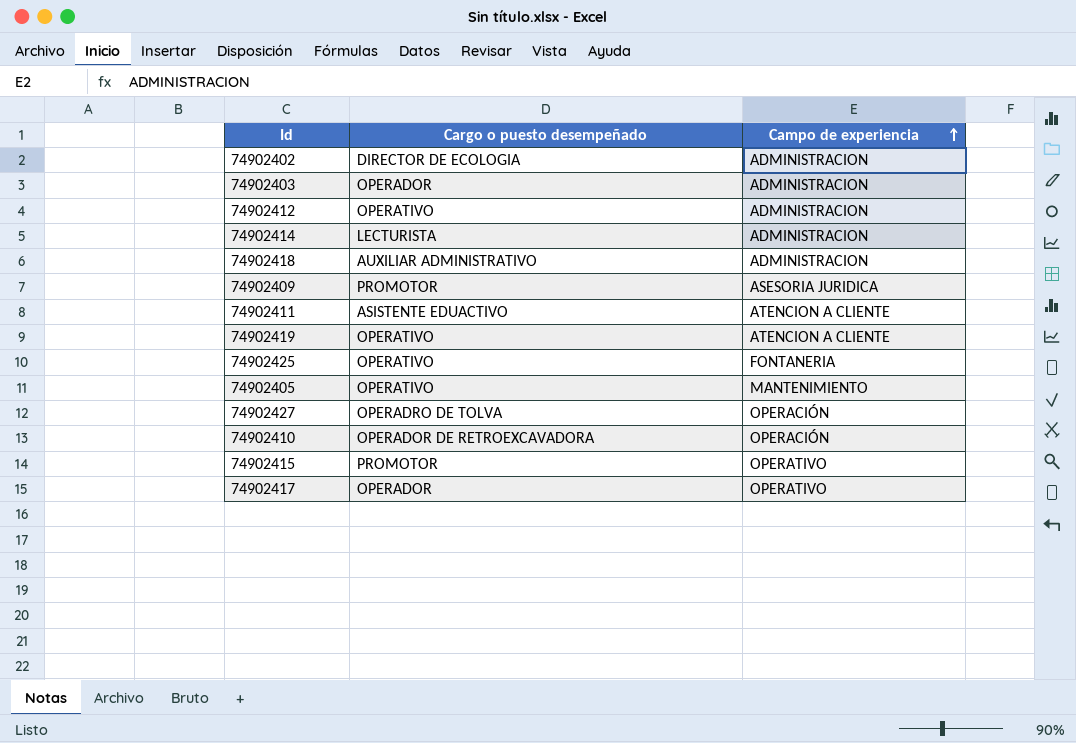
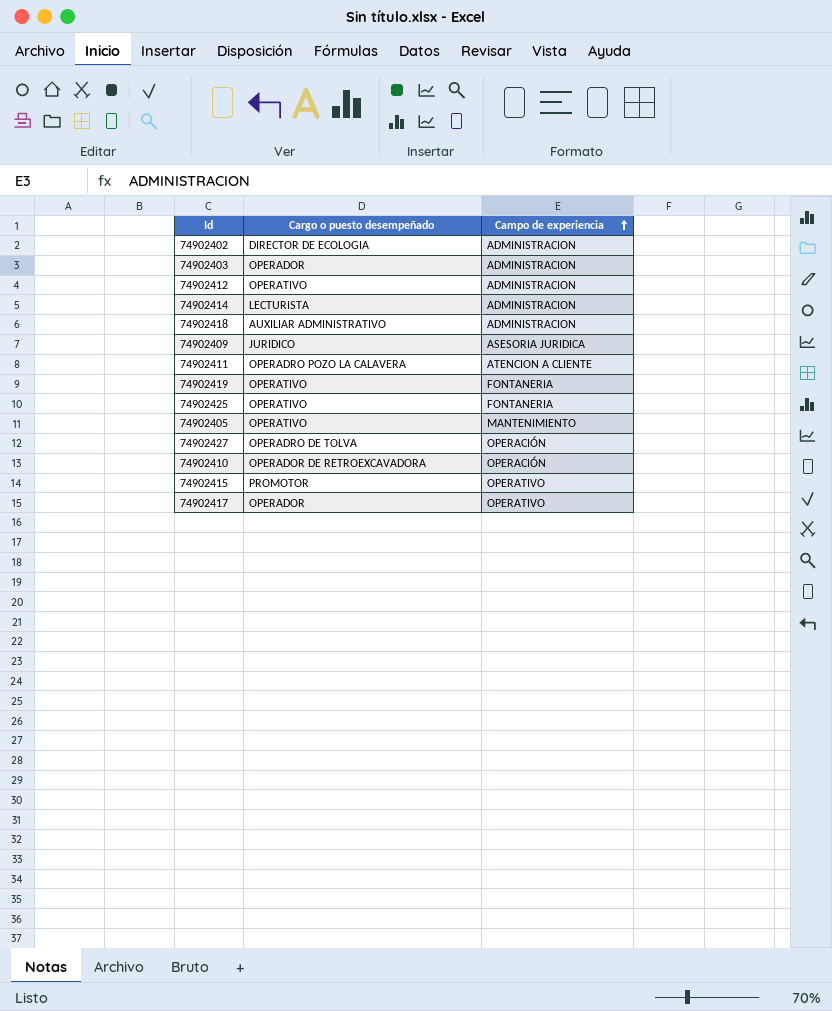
74902409 | Cargo o puesto desempeñado: PROMOTOR -> JURIDICO
74902411 | Cargo o puesto desempeñado: ASISTENTE EDUACTIVO -> OPERADRO POZO LA CALAVERA
74902419 | Campo de experiencia: ATENCION A CLIENTE -> FONTANERIA

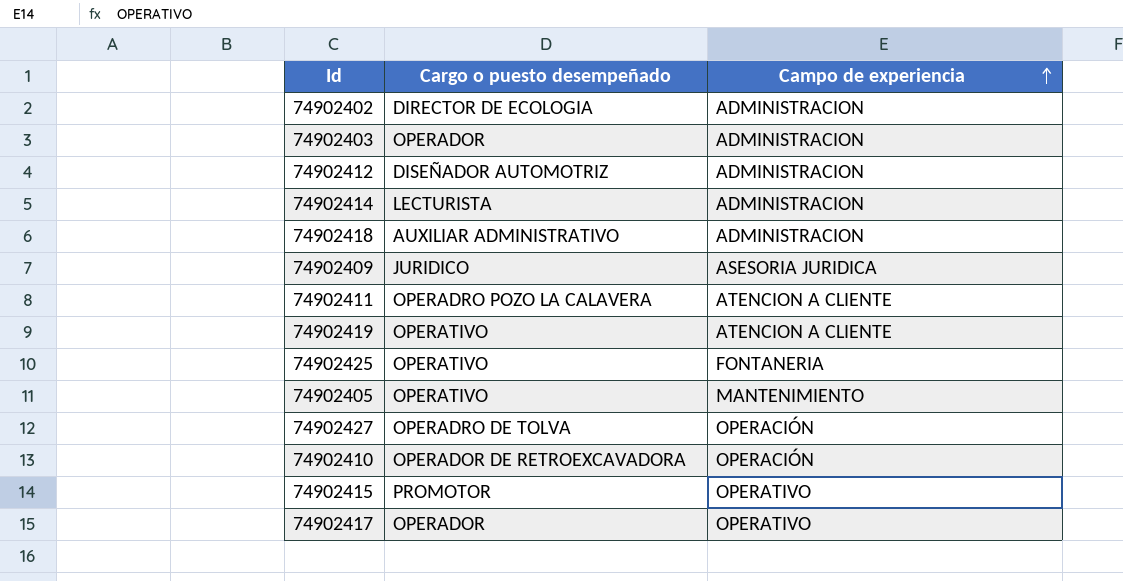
74902412 | Cargo o puesto desempeñado: OPERATIVO -> DISEÑADOR AUTOMOTRIZ
74902419 | Campo de experiencia: FONTANERIA -> ATENCION A CLIENTE

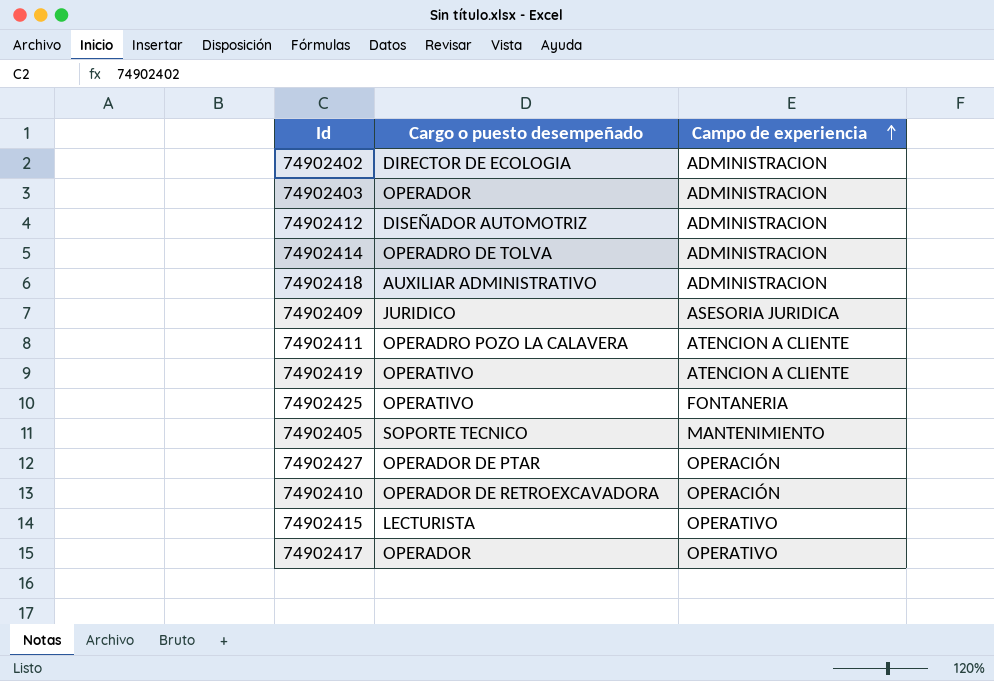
74902414 | Cargo o puesto desempeñado: LECTURISTA -> OPERADRO DE TOLVA
74902405 | Cargo o puesto desempeñado: OPERATIVO -> SOPORTE TECNICO
74902427 | Cargo o puesto desempeñado: OPERADRO DE TOLVA -> OPERADOR DE PTAR
74902415 | Cargo o puesto desempeñado: PROMOTOR -> LECTURISTA

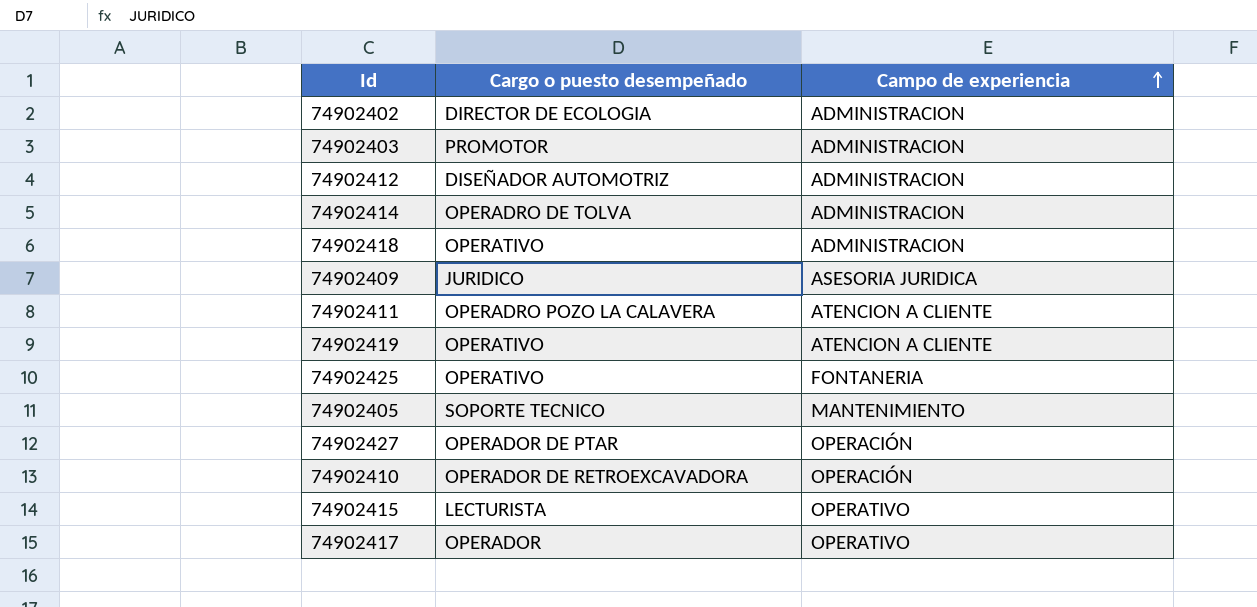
74902403 | Cargo o puesto desempeñado: OPERADOR -> PROMOTOR
74902418 | Cargo o puesto desempeñado: AUXILIAR ADMINISTRATIVO -> OPERATIVO

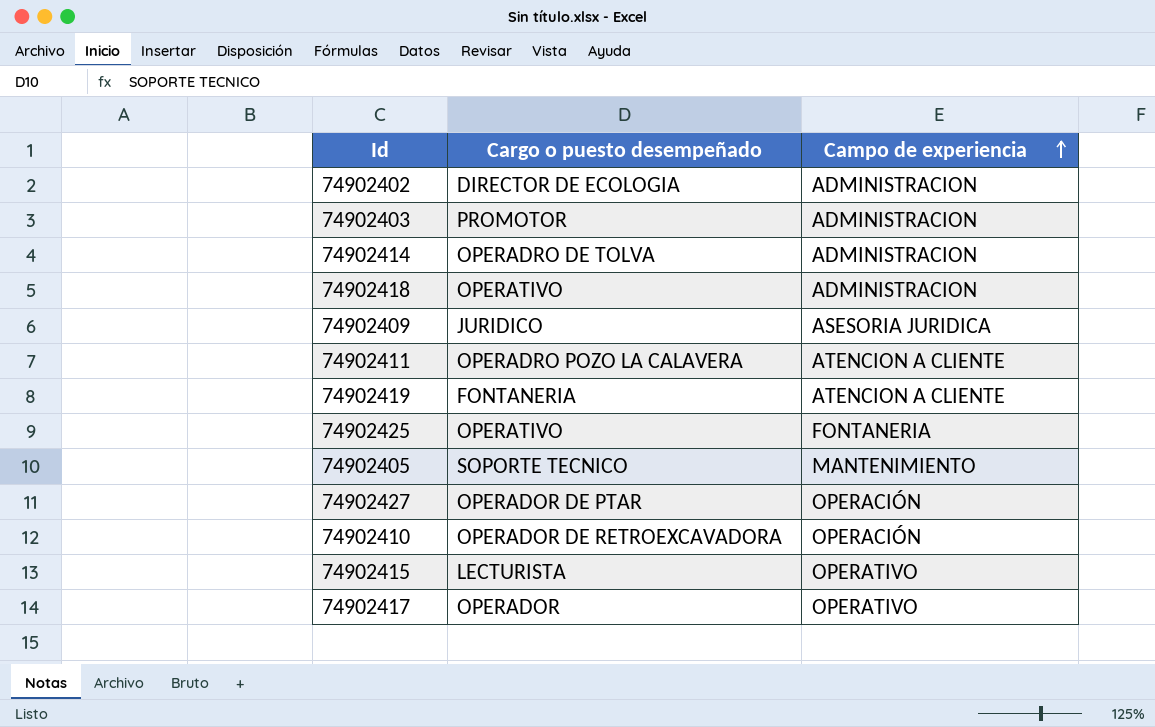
row 74902412: DISEÑADOR AUTOMOTRIZ | ADMINISTRACION -> none
74902419 | Cargo o puesto desempeñado: OPERATIVO -> FONTANERIA

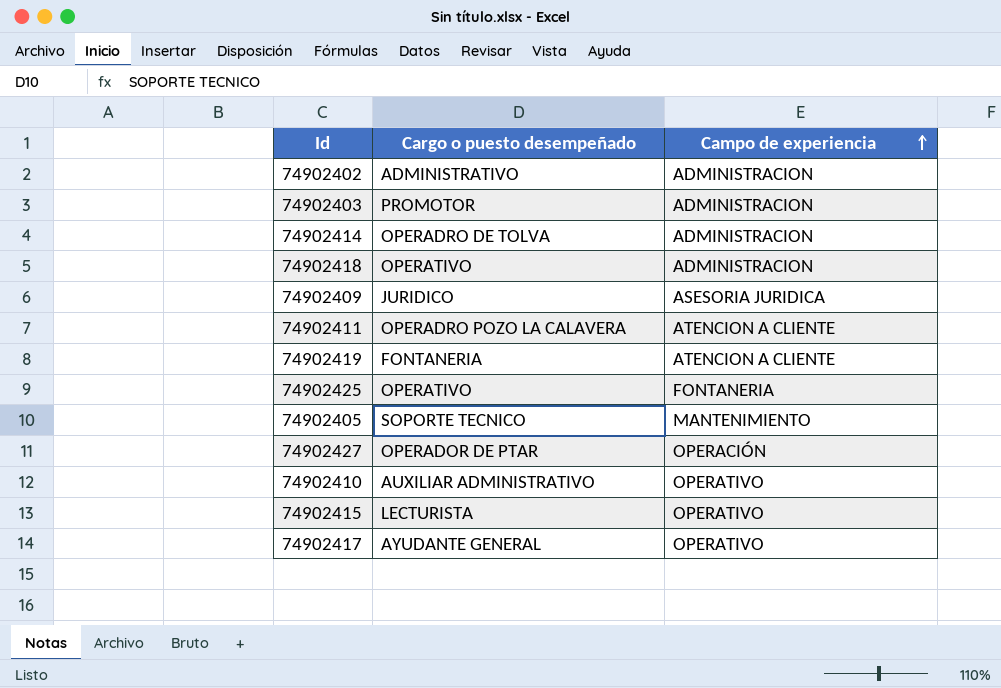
74902402 | Cargo o puesto desempeñado: DIRECTOR DE ECOLOGIA -> ADMINISTRATIVO
74902410 | Cargo o puesto desempeñado: OPERADOR DE RETROEXCAVADORA -> AUXILIAR ADMINISTRATIVO
74902410 | Campo de experiencia: OPERACIÓN -> OPERATIVO
74902417 | Cargo o puesto desempeñado: OPERADOR -> AYUDANTE GENERAL

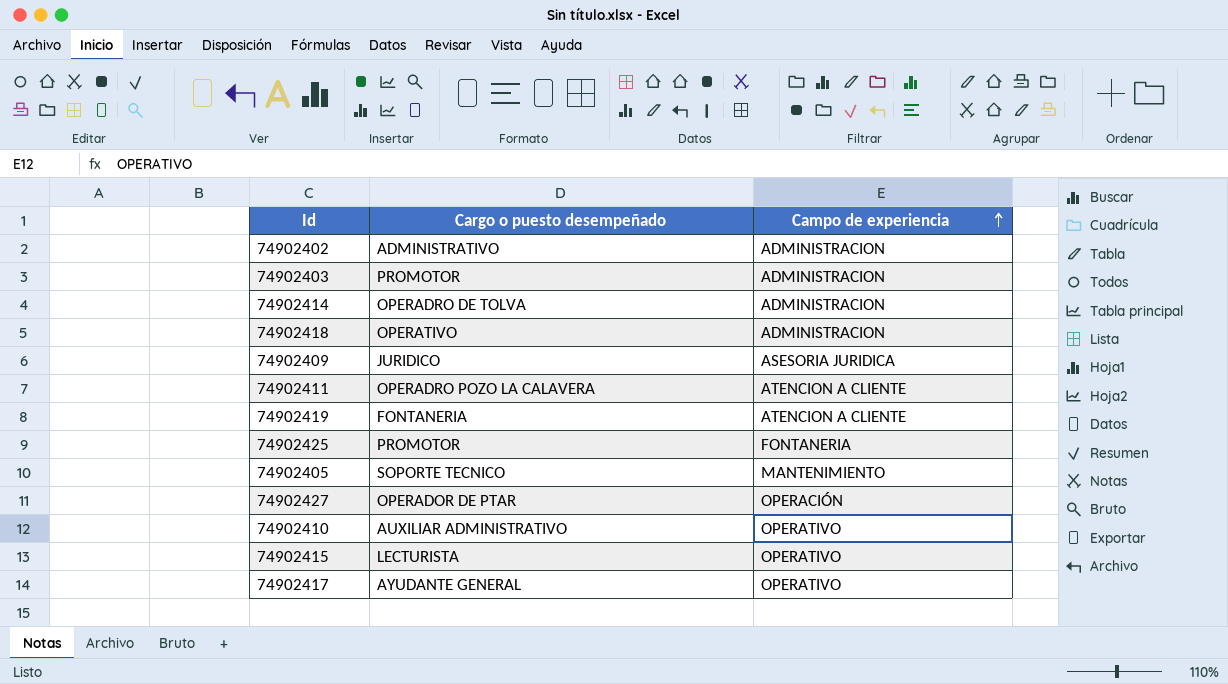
74902425 | Cargo o puesto desempeñado: OPERATIVO -> PROMOTOR

